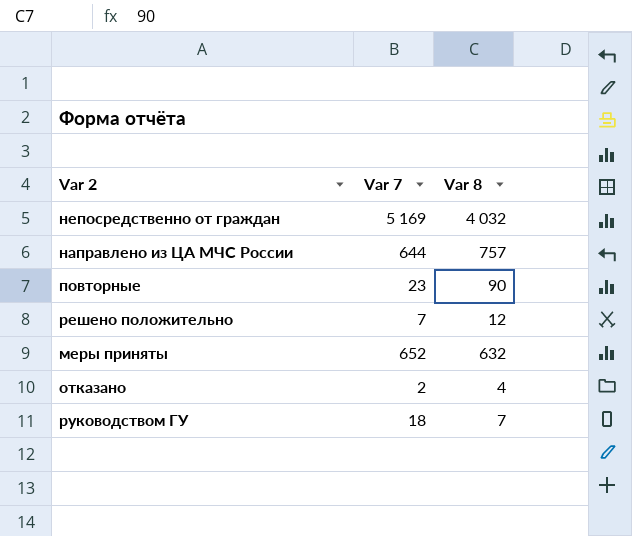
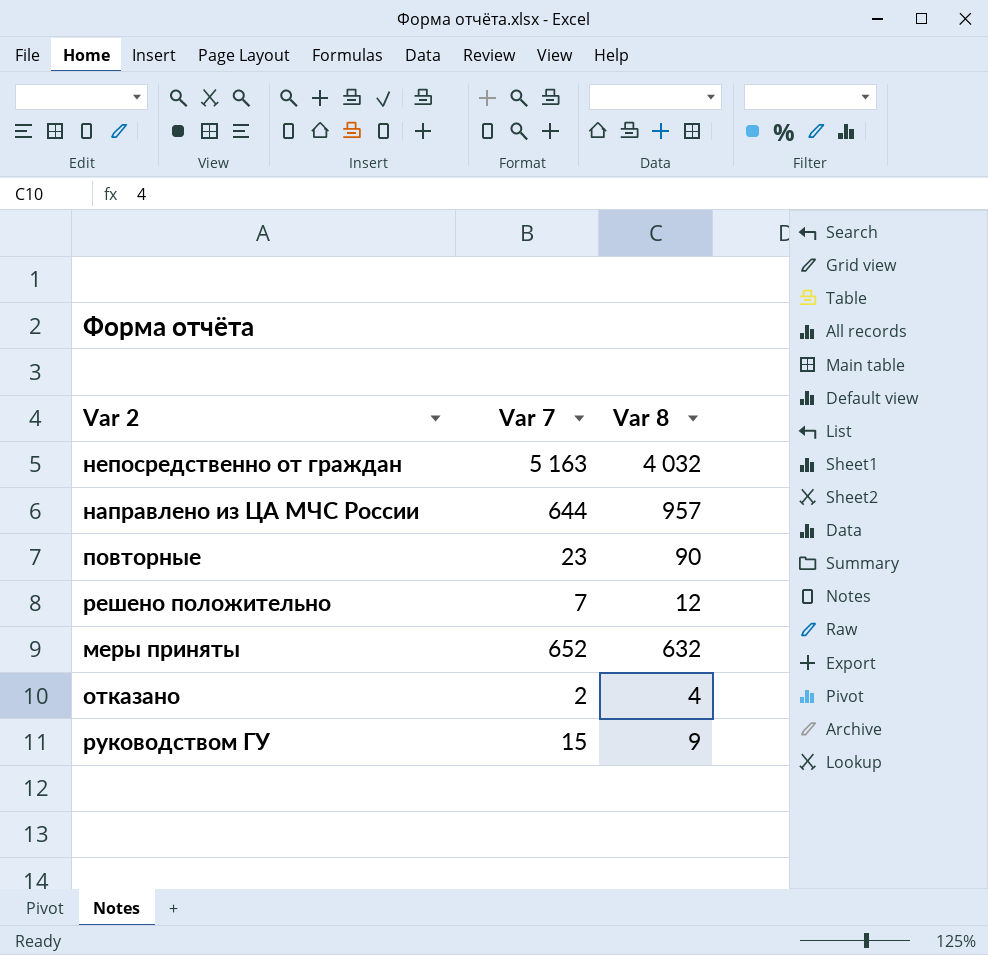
непосредственно от граждан | Var 7: 5 169 -> 5 163
направлено из ЦА МЧС России | Var 8: 757 -> 957
руководством ГУ | Var 7: 18 -> 15
руководством ГУ | Var 8: 7 -> 9

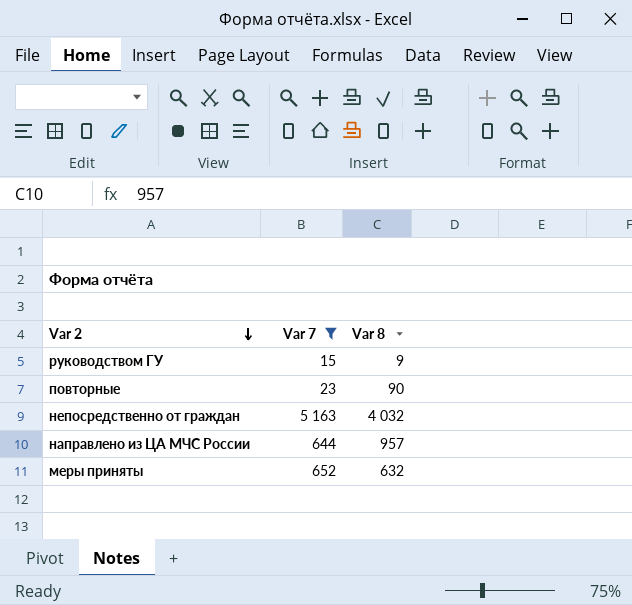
filter: none -> Var 7 >= 15
row order: none -> Var 2 descending

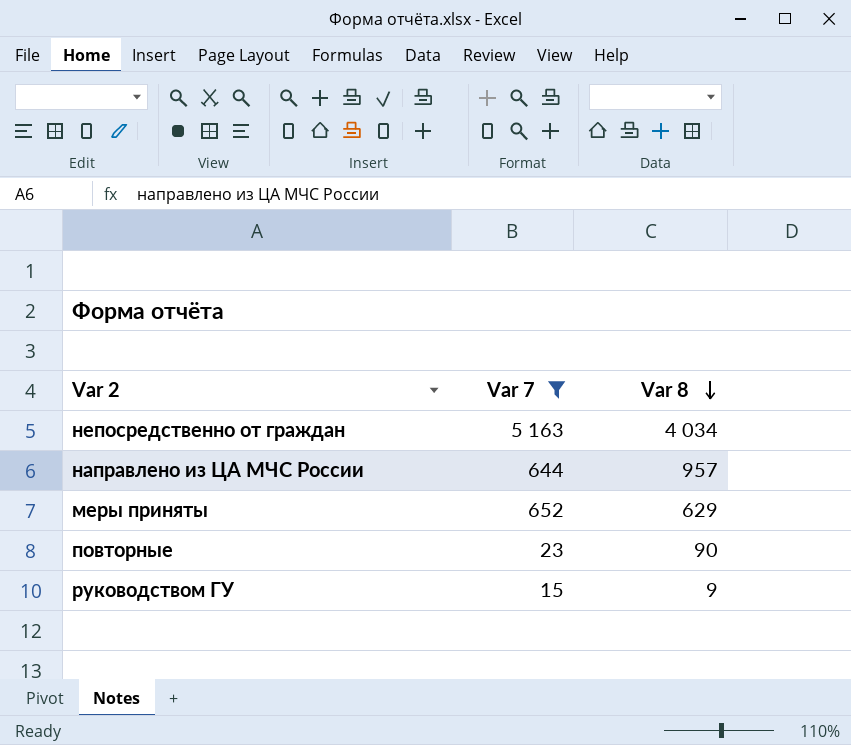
row order: Var 2 descending -> Var 8 descending
непосредственно от граждан | Var 8: 4 032 -> 4 034
меры приняты | Var 8: 632 -> 629

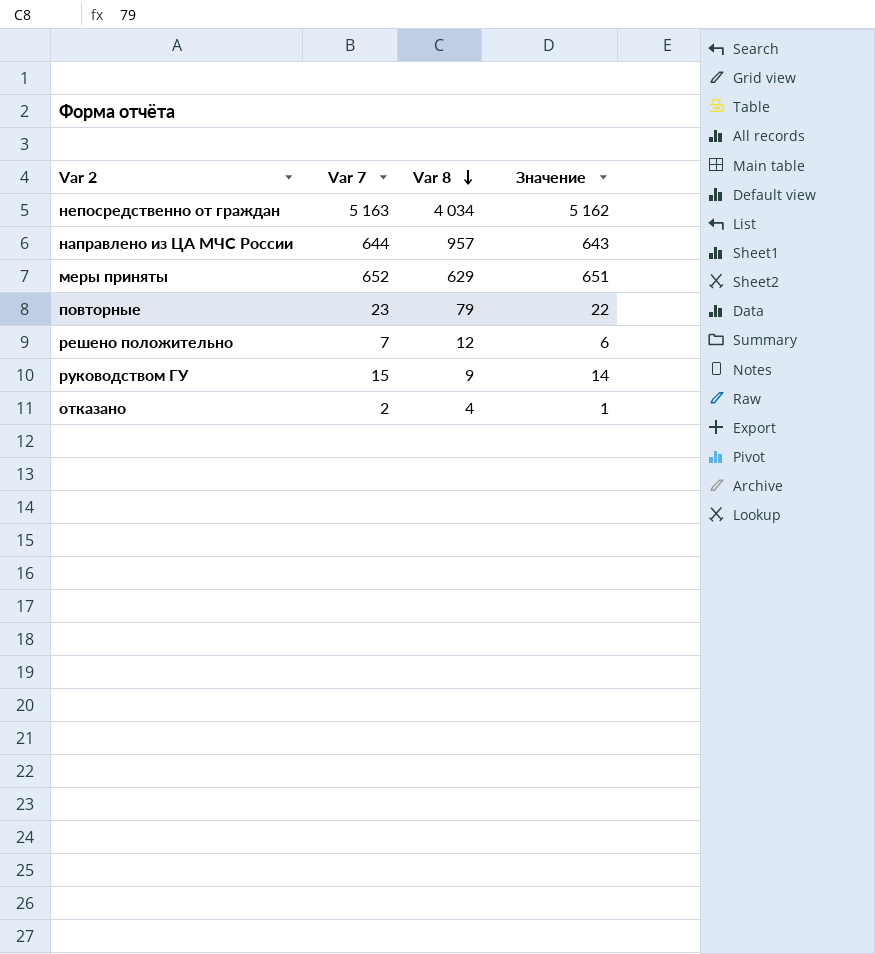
filter: Var 7 >= 15 -> none
column Значение | formula: none -> [Var 7] - 1
повторные | Var 8: 90 -> 79

